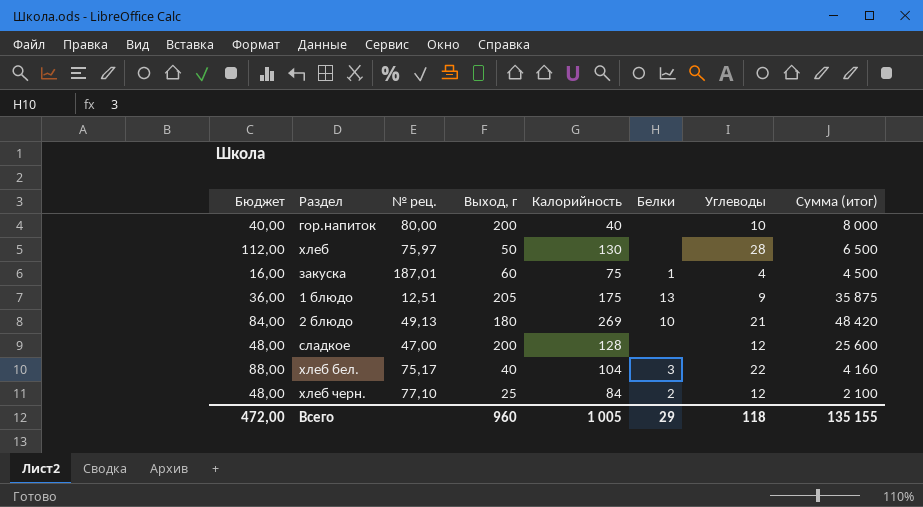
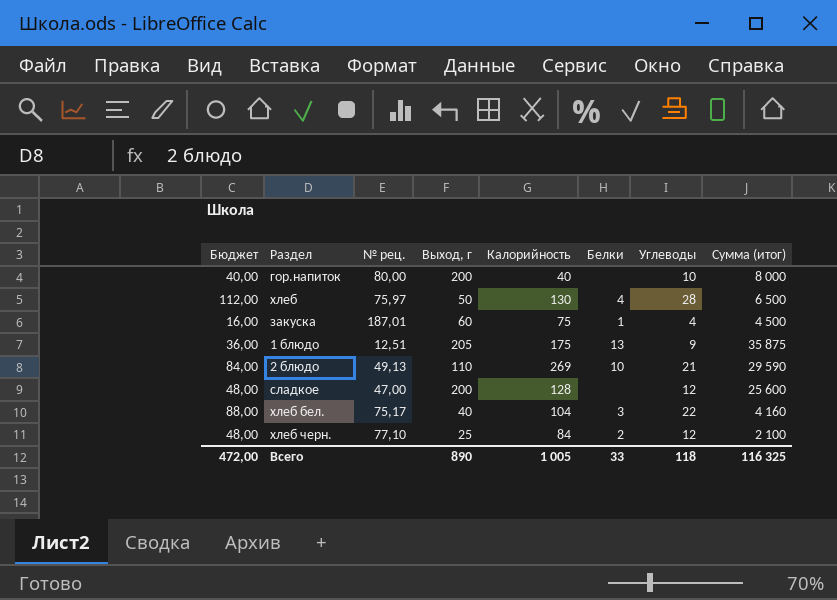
хлеб | Белки: none -> 4
2 блюдо | Выход, г: 180 -> 110
2 блюдо | Сумма (итог): 48 420 -> 29 590
Всего | Выход, г: 960 -> 890
Всего | Белки: 29 -> 33
Всего | Сумма (итог): 135 155 -> 116 325

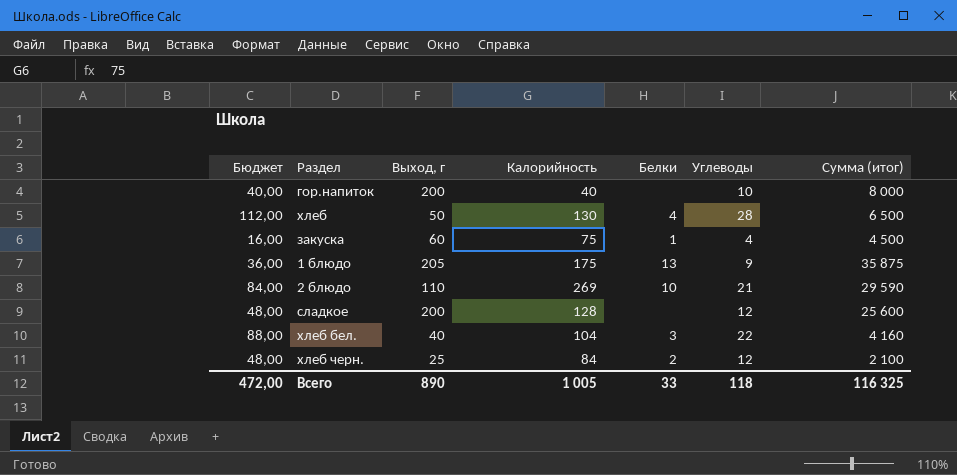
column № рец. | position: 3 -> none

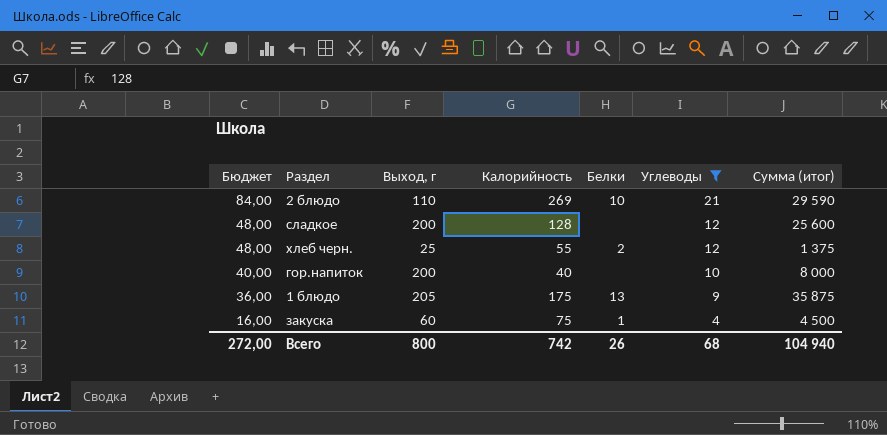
filter: none -> Углеводы <= 21
row order: none -> Бюджет descending
хлеб черн. | Калорийность: 84 -> 55
хлеб черн. | Сумма (итог): 2 100 -> 1 375
Всего | Бюджет: 472,00 -> 272,00
Всего | Выход, г: 890 -> 800
Всего | Калорийность: 1 005 -> 742
Всего | Белки: 33 -> 26
Всего | Углеводы: 118 -> 68
Всего | Сумма (итог): 116 325 -> 104 940

